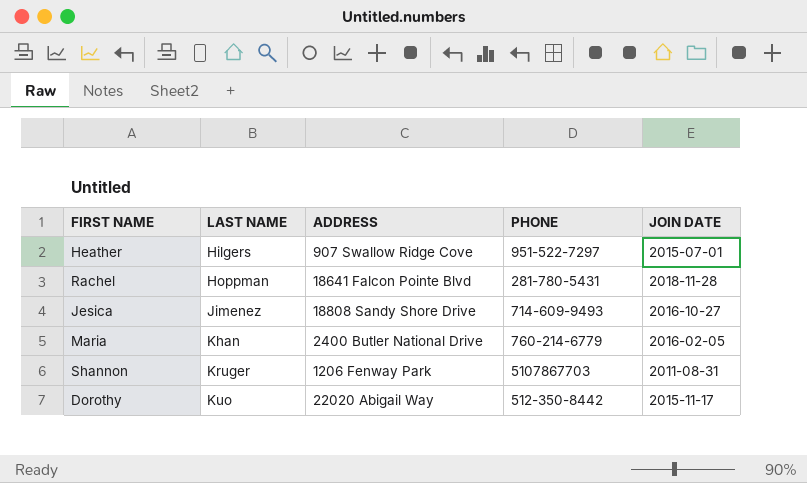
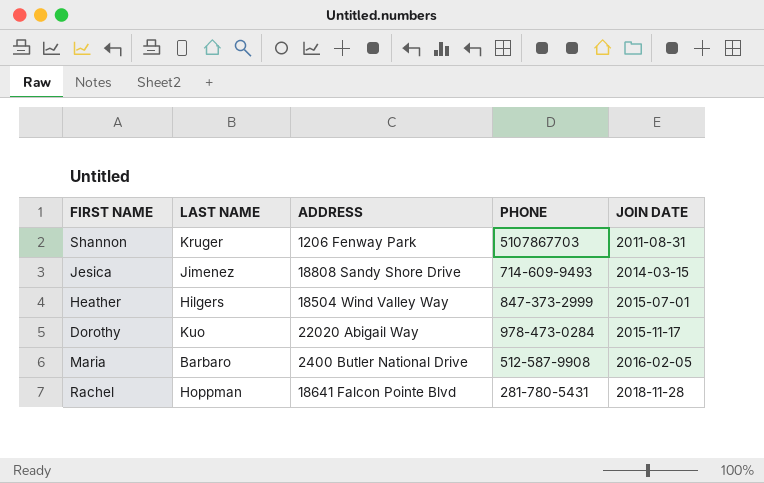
row order: LAST NAME ascending -> JOIN DATE ascending
Jesica | JOIN DATE: 2016-10-27 -> 2014-03-15
Heather | ADDRESS: 907 Swallow Ridge Cove -> 18504 Wind Valley Way
Heather | PHONE: 951-522-7297 -> 847-373-2999
Dorothy | PHONE: 512-350-8442 -> 978-473-0284
Maria | LAST NAME: Khan -> Barbaro
Maria | PHONE: 760-214-6779 -> 512-587-9908

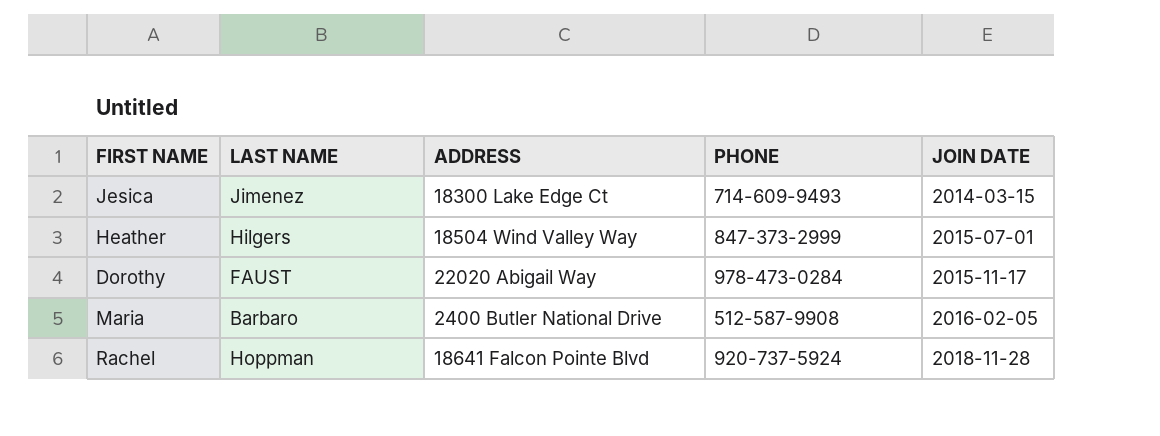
row Shannon: Kruger | 1206 Fenway Park | 5107867703 | 2011-08-31 -> none
Jesica | ADDRESS: 18808 Sandy Shore Drive -> 18300 Lake Edge Ct
Dorothy | LAST NAME: Kuo -> FAUST
Rachel | PHONE: 281-780-5431 -> 920-737-5924

